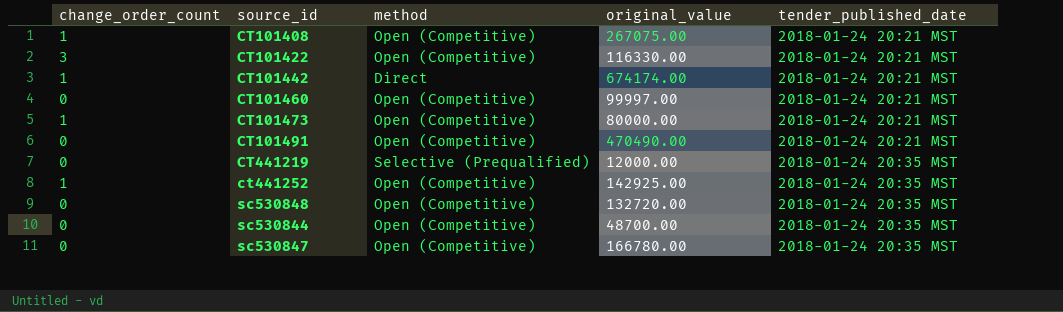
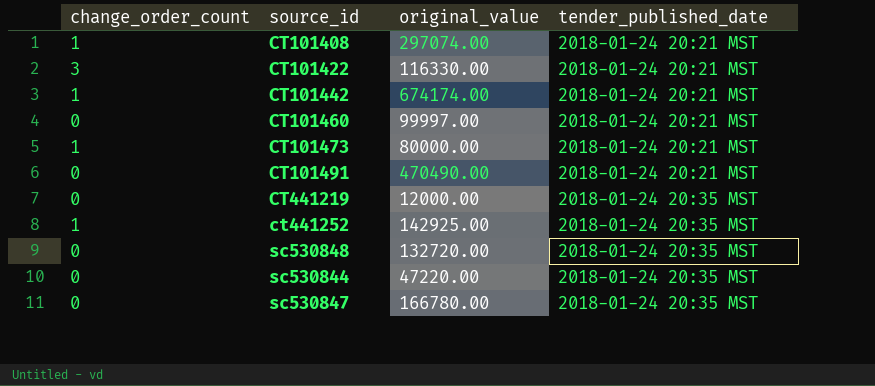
column method | position: 3 -> none
CT101408 | original_value: 267075.00 -> 297074.00
sc530844 | original_value: 48700.00 -> 47220.00

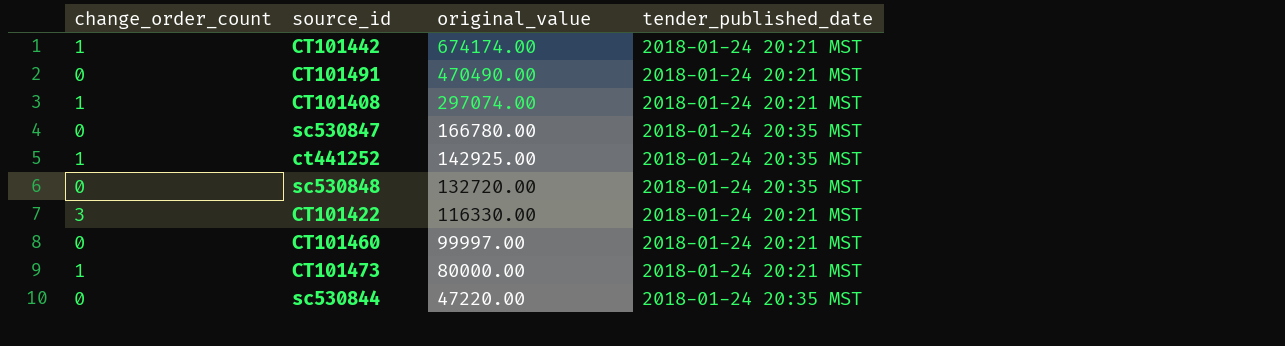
row order: tender_published_date ascending -> original_value descending
row CT441219: 0 | 12000.00 | 2018-01-24 20:35 MST -> none

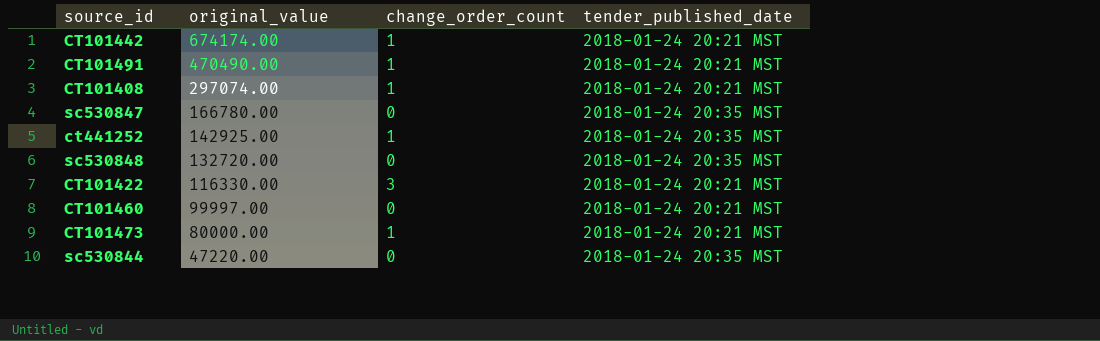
column change_order_count | position: 1 -> 3
CT101491 | change_order_count: 0 -> 1

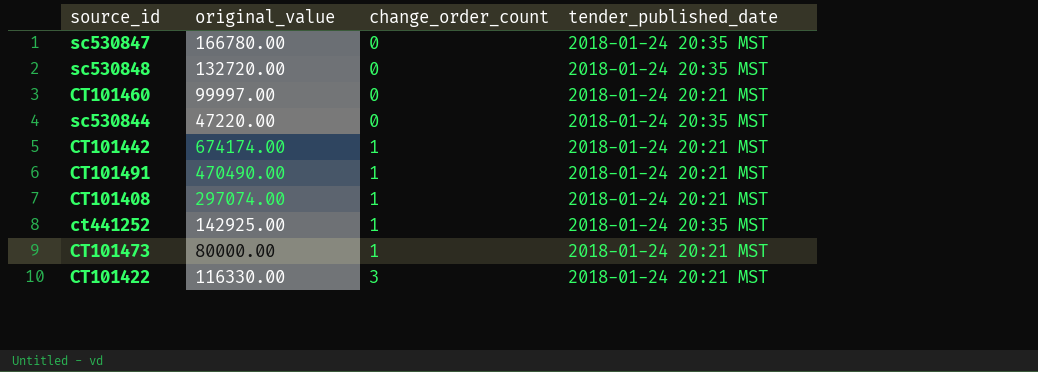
row order: original_value descending -> change_order_count ascending

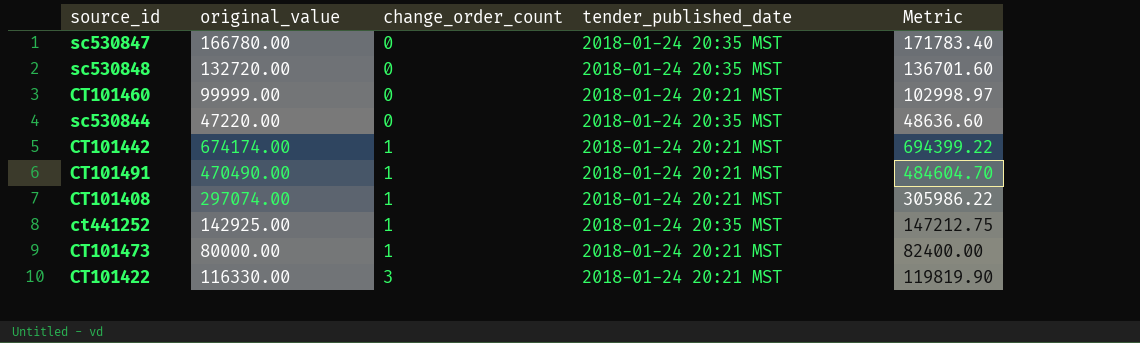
column Metric | formula: none -> [original_value] * 1.03
CT101460 | original_value: 99997.00 -> 99999.00

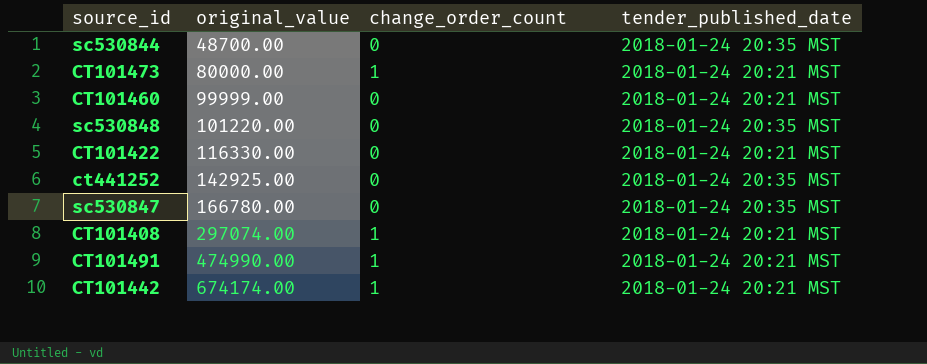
row order: change_order_count ascending -> original_value ascending
column Metric | formula: [original_value] * 1.03 -> none
sc530844 | original_value: 47220.00 -> 48700.00
sc530848 | original_value: 132720.00 -> 101220.00
CT101422 | change_order_count: 3 -> 0
ct441252 | change_order_count: 1 -> 0
CT101491 | original_value: 470490.00 -> 474990.00

